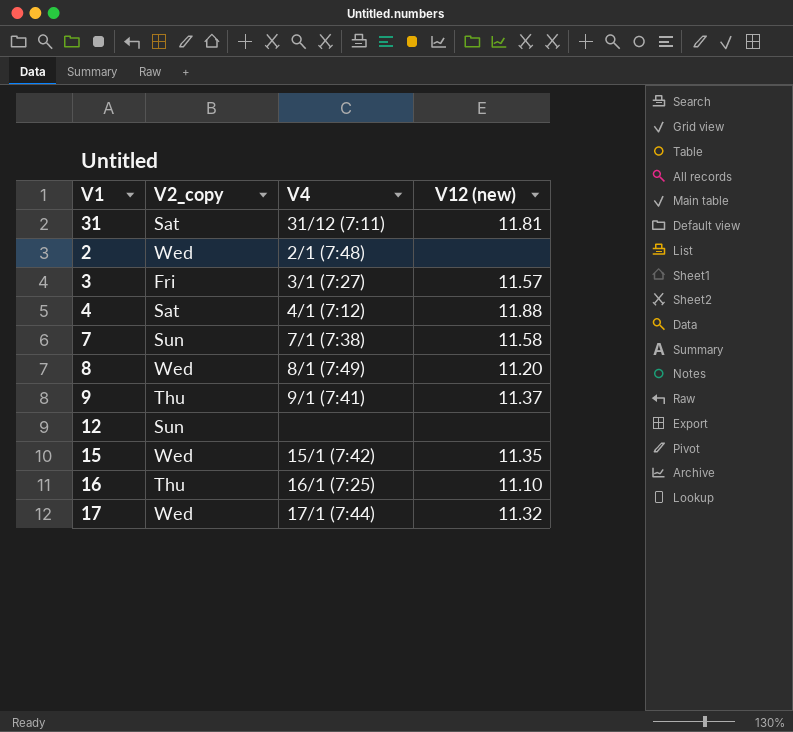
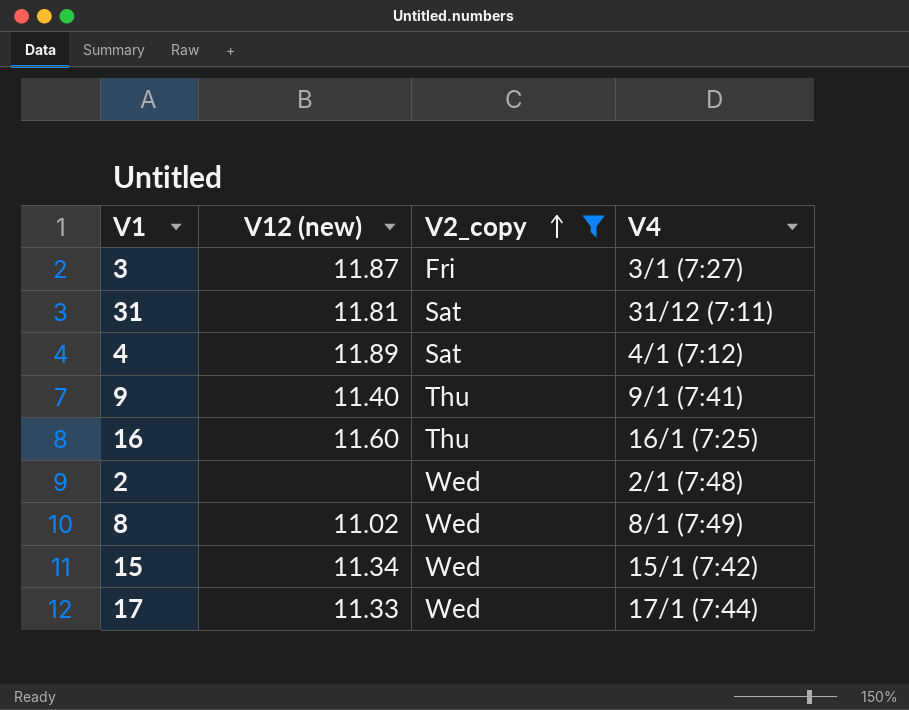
filter: none -> V2_copy != Sun
row order: none -> V2_copy ascending
column V12 (new) | position: 4 -> 2
3 | V12 (new): 11.57 -> 11.87
4 | V12 (new): 11.88 -> 11.89
9 | V12 (new): 11.37 -> 11.40
16 | V12 (new): 11.10 -> 11.60
8 | V12 (new): 11.20 -> 11.02
15 | V12 (new): 11.35 -> 11.34
17 | V12 (new): 11.32 -> 11.33

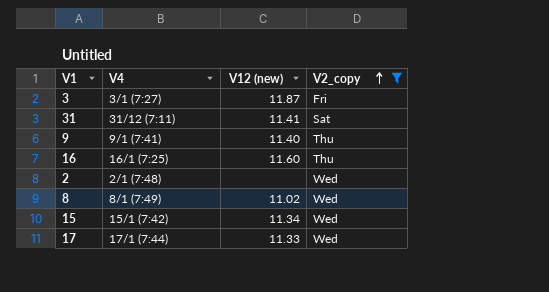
column V4 | position: 4 -> 2
row 4: 11.89 | Sat | 4/1 (7:12) -> none
31 | V12 (new): 11.81 -> 11.41

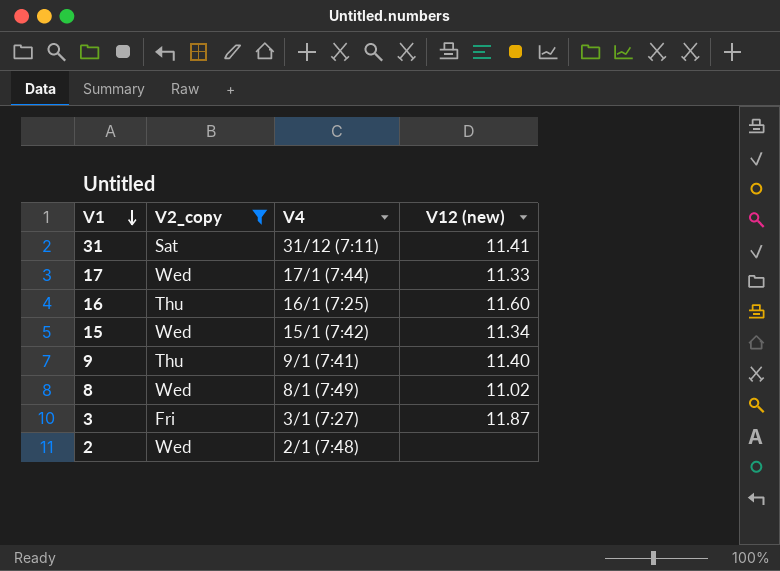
row order: V2_copy ascending -> V1 descending
column V2_copy | position: 4 -> 2

